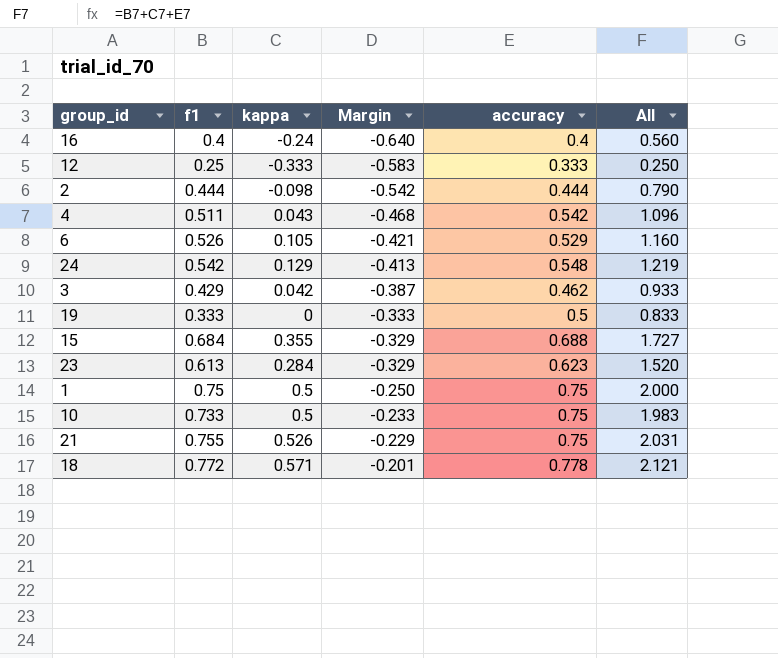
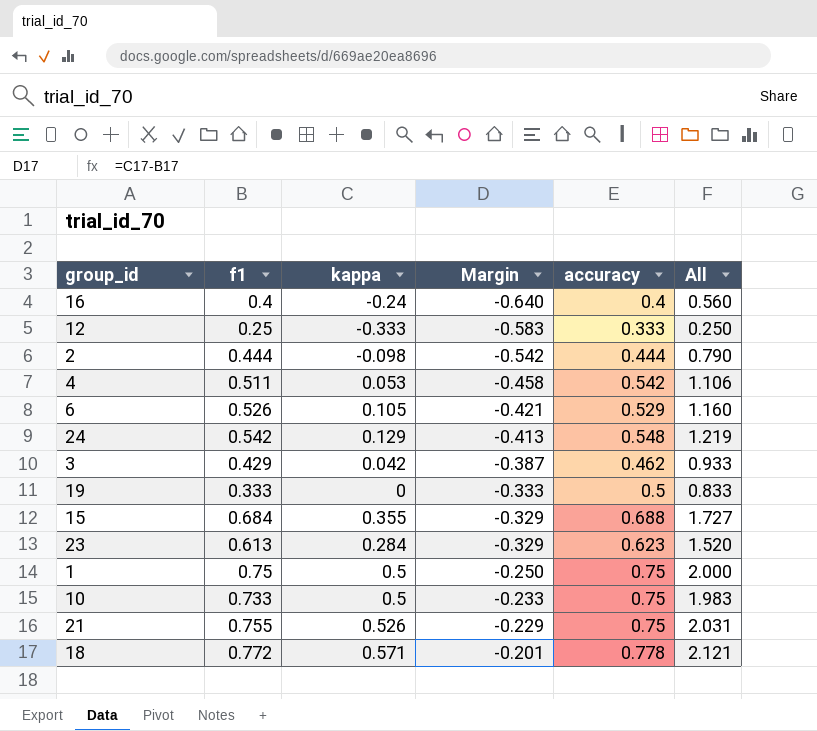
4 | kappa: 0.043 -> 0.053
4 | Margin: -0.468 -> -0.458
4 | All: 1.096 -> 1.106

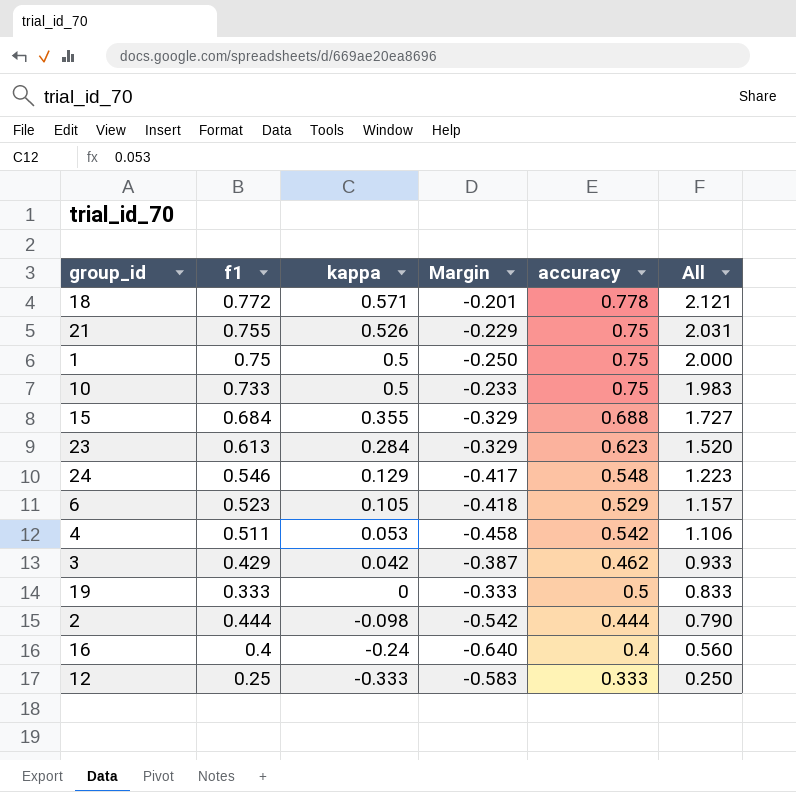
row order: Margin ascending -> kappa descending
24 | f1: 0.542 -> 0.546
24 | Margin: -0.413 -> -0.417
24 | All: 1.219 -> 1.223
6 | f1: 0.526 -> 0.523
6 | Margin: -0.421 -> -0.418
6 | All: 1.160 -> 1.157

